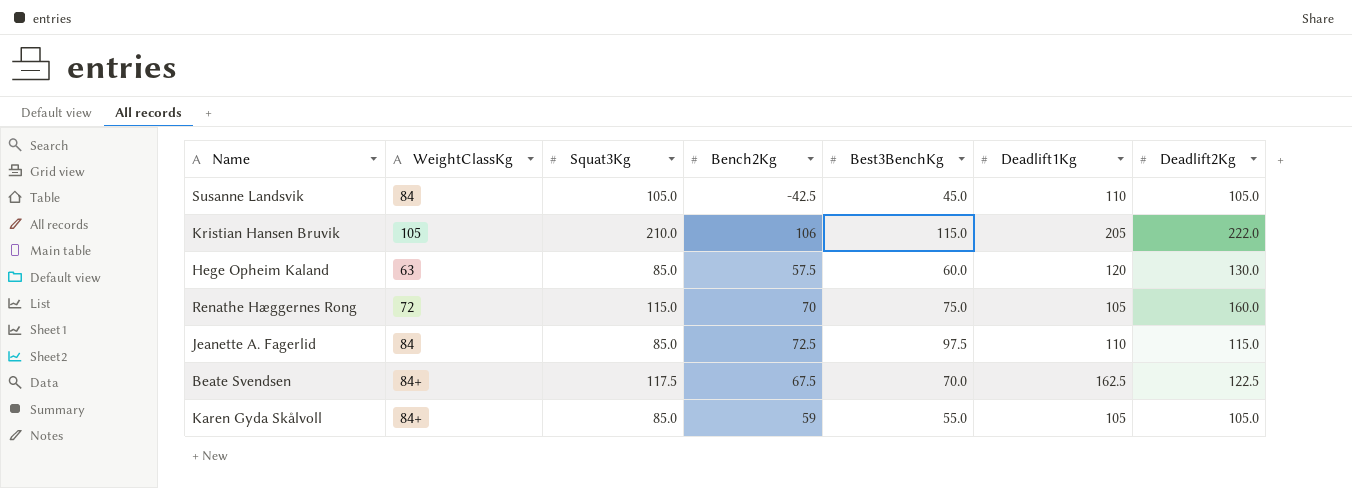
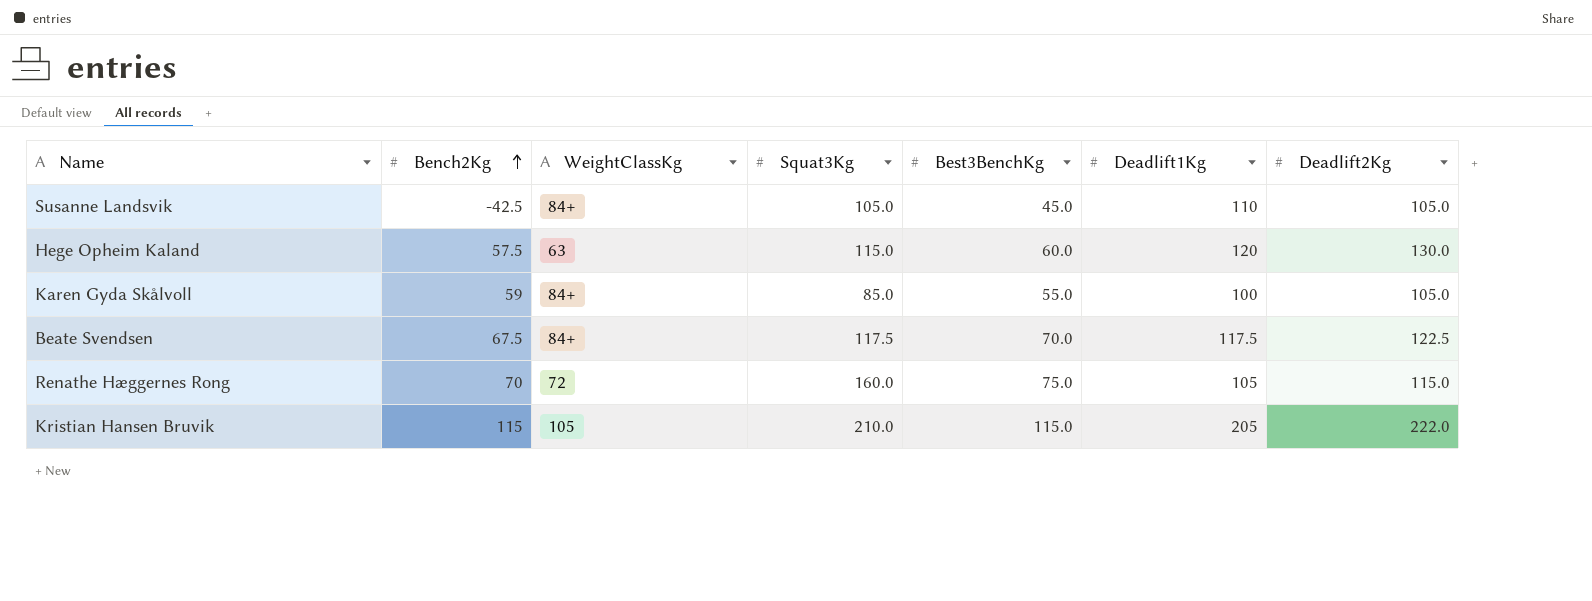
row order: none -> Bench2Kg ascending
column Bench2Kg | position: 4 -> 2
row Jeanette A. Fagerlid: 84 | 85.0 | 72.5 | 97.5 | 110 | 115.0 -> none
Susanne Landsvik | WeightClassKg: 84 -> 84+
Hege Opheim Kaland | Squat3Kg: 85.0 -> 115.0
Karen Gyda Skålvoll | Deadlift1Kg: 105 -> 100
Beate Svendsen | Deadlift1Kg: 162.5 -> 117.5
Renathe Hæggernes Rong | Squat3Kg: 115.0 -> 160.0
Renathe Hæggernes Rong | Deadlift2Kg: 160.0 -> 115.0
Kristian Hansen Bruvik | Bench2Kg: 106 -> 115

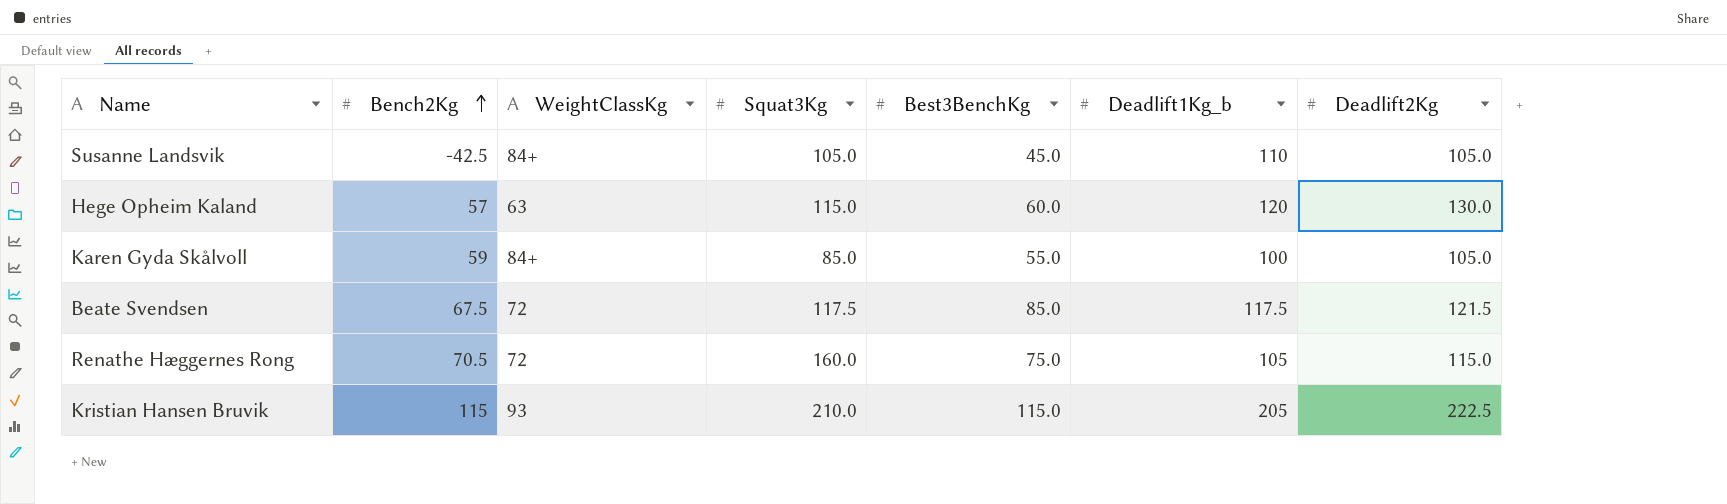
column name: Deadlift1Kg -> Deadlift1Kg_b
Hege Opheim Kaland | Bench2Kg: 57.5 -> 57
Beate Svendsen | WeightClassKg: 84+ -> 72
Beate Svendsen | Best3BenchKg: 70.0 -> 85.0
Beate Svendsen | Deadlift2Kg: 122.5 -> 121.5
Renathe Hæggernes Rong | Bench2Kg: 70 -> 70.5
Kristian Hansen Bruvik | WeightClassKg: 105 -> 93
Kristian Hansen Bruvik | Deadlift2Kg: 222.0 -> 222.5

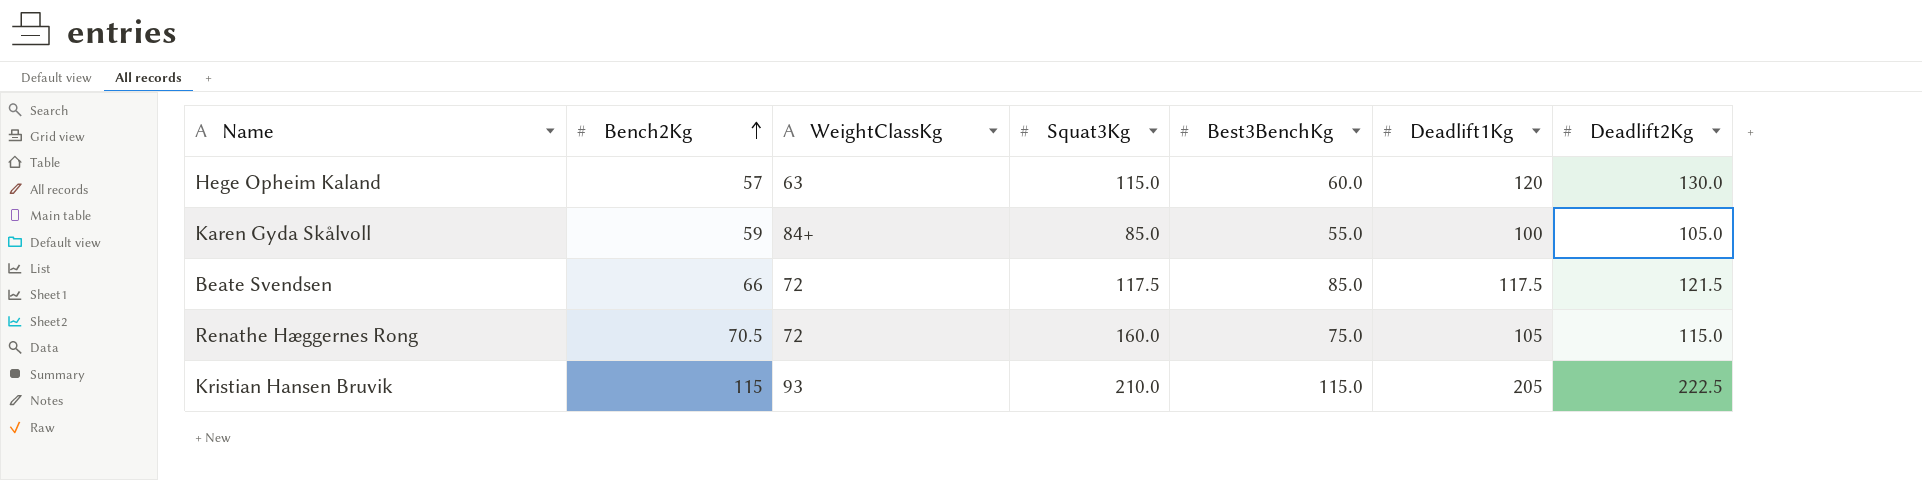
column name: Deadlift1Kg_b -> Deadlift1Kg
row Susanne Landsvik: -42.5 | 84+ | 105.0 | 45.0 | 110 | 105.0 -> none
Beate Svendsen | Bench2Kg: 67.5 -> 66

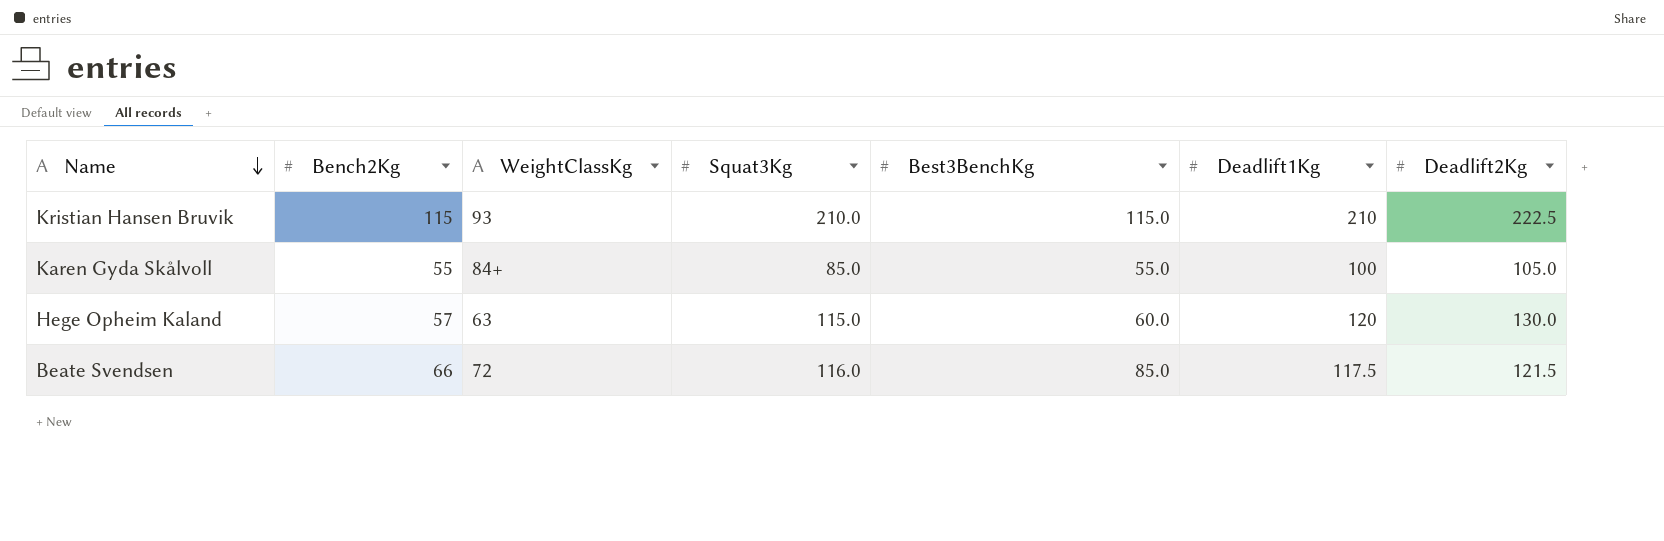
row order: Bench2Kg ascending -> Name descending
row Renathe Hæggernes Rong: 70.5 | 72 | 160.0 | 75.0 | 105 | 115.0 -> none
Kristian Hansen Bruvik | Deadlift1Kg: 205 -> 210
Karen Gyda Skålvoll | Bench2Kg: 59 -> 55
Beate Svendsen | Squat3Kg: 117.5 -> 116.0

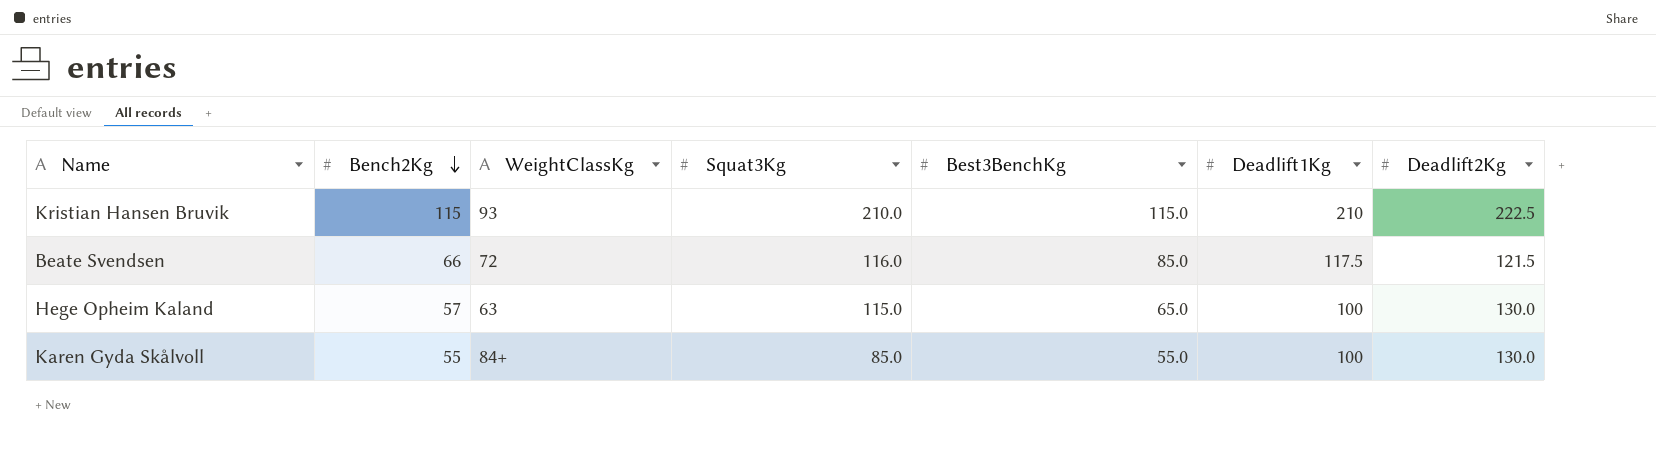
row order: Name descending -> Bench2Kg descending
Hege Opheim Kaland | Best3BenchKg: 60.0 -> 65.0
Hege Opheim Kaland | Deadlift1Kg: 120 -> 100
Karen Gyda Skålvoll | Deadlift2Kg: 105.0 -> 130.0

